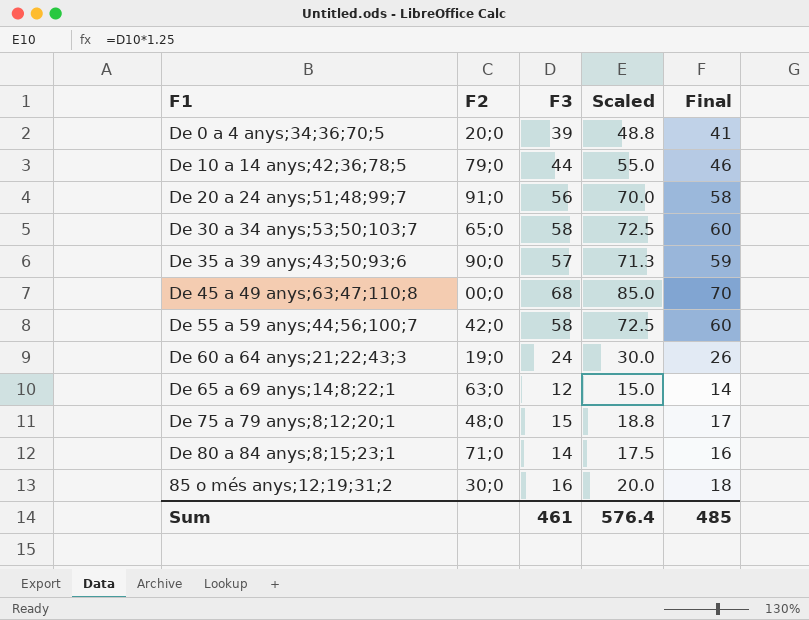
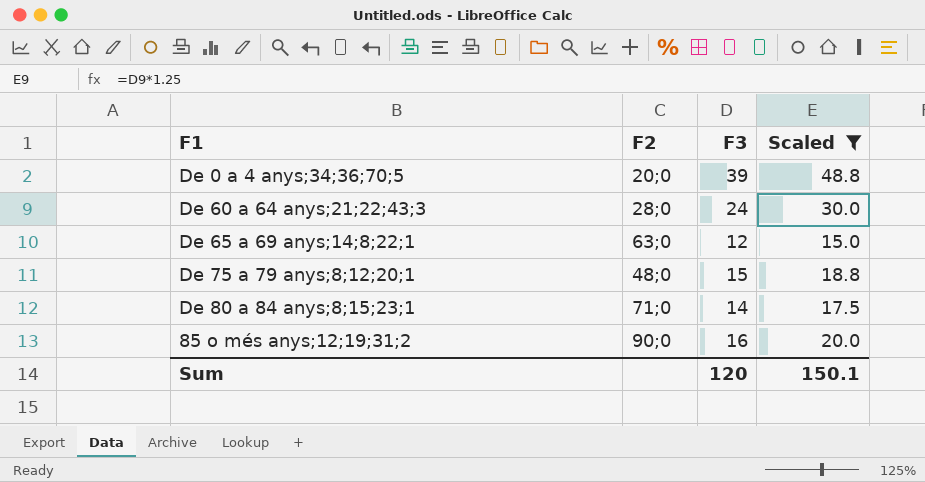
filter: none -> Scaled <= 48.8
column Final | formula: [F3] + 2 -> none
De 60 a 64 anys;21;22;43;3 | F2: 19;0 -> 28;0
85 o més anys;12;19;31;2 | F2: 30;0 -> 90;0
Sum | F3: 461 -> 120
Sum | Scaled: 576.4 -> 150.1

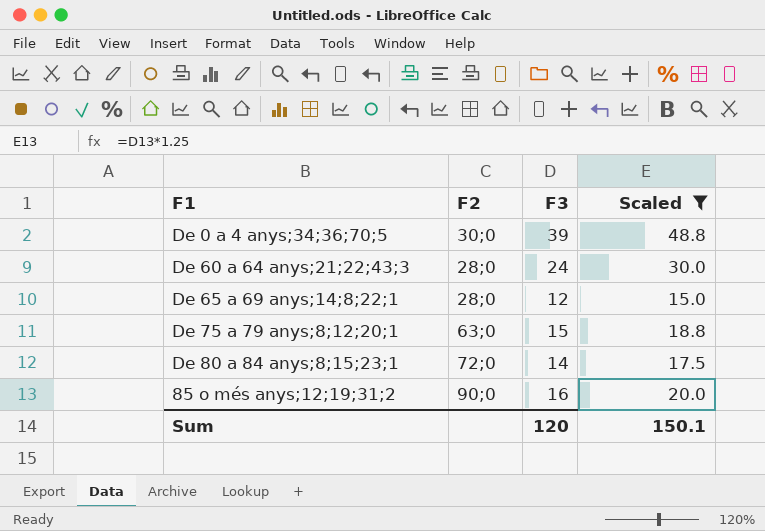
De 0 a 4 anys;34;36;70;5 | F2: 20;0 -> 30;0
De 65 a 69 anys;14;8;22;1 | F2: 63;0 -> 28;0
De 75 a 79 anys;8;12;20;1 | F2: 48;0 -> 63;0
De 80 a 84 anys;8;15;23;1 | F2: 71;0 -> 72;0

